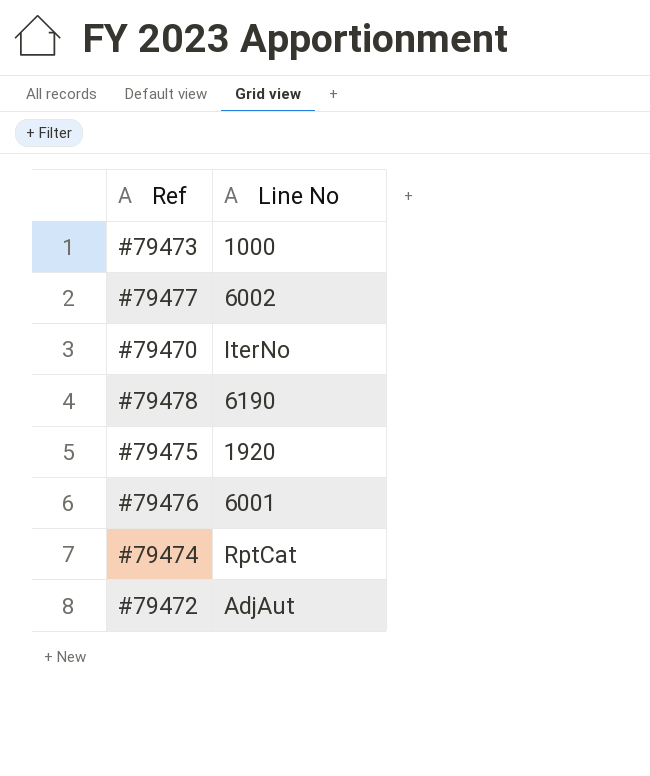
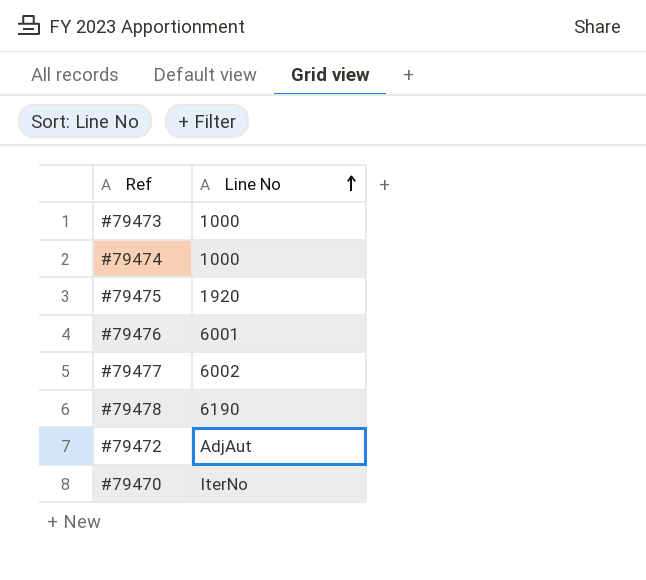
row order: none -> Line No ascending
#79474 | Line No: RptCat -> 1000

